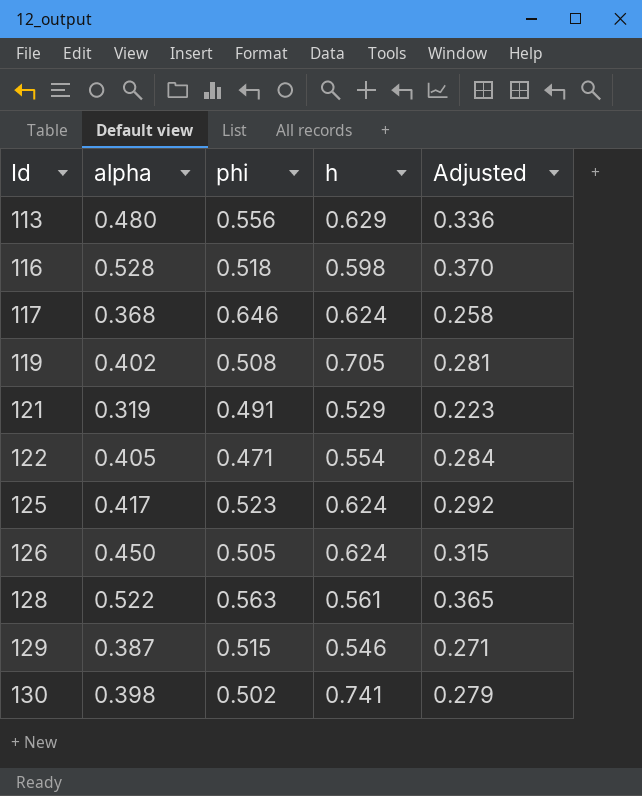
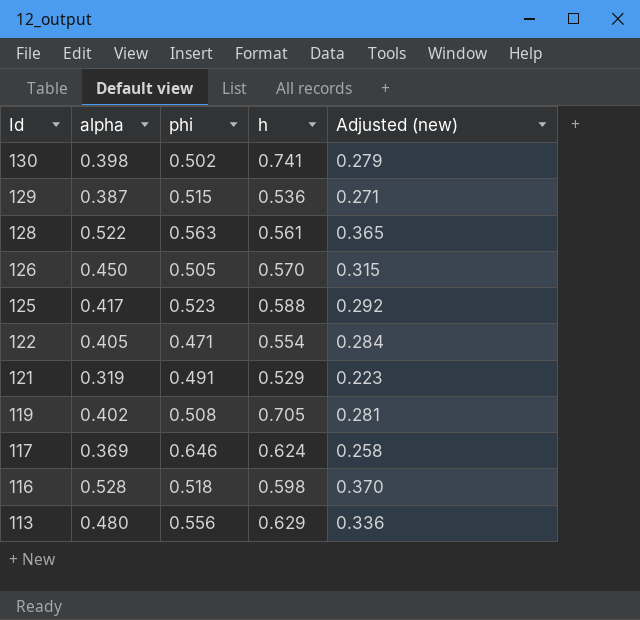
row order: Id ascending -> Id descending
column name: Adjusted -> Adjusted (new)
129 | h: 0.546 -> 0.536
126 | h: 0.624 -> 0.570
125 | h: 0.624 -> 0.588
117 | alpha: 0.368 -> 0.369

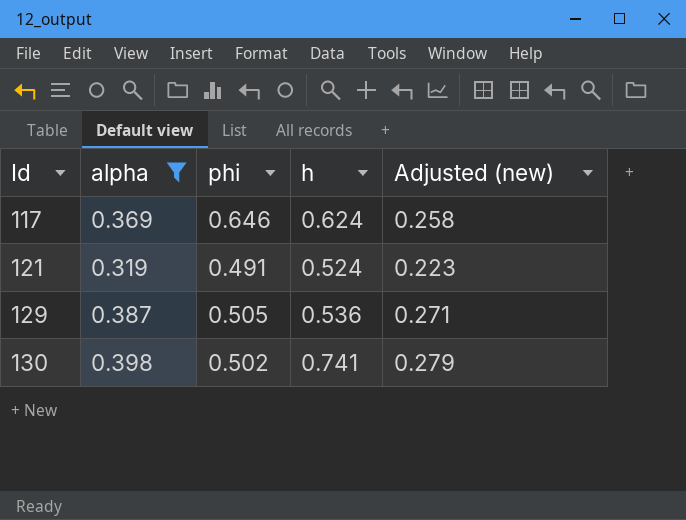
filter: none -> alpha <= 0.398
row order: Id descending -> Id ascending
121 | h: 0.529 -> 0.524
129 | phi: 0.515 -> 0.505

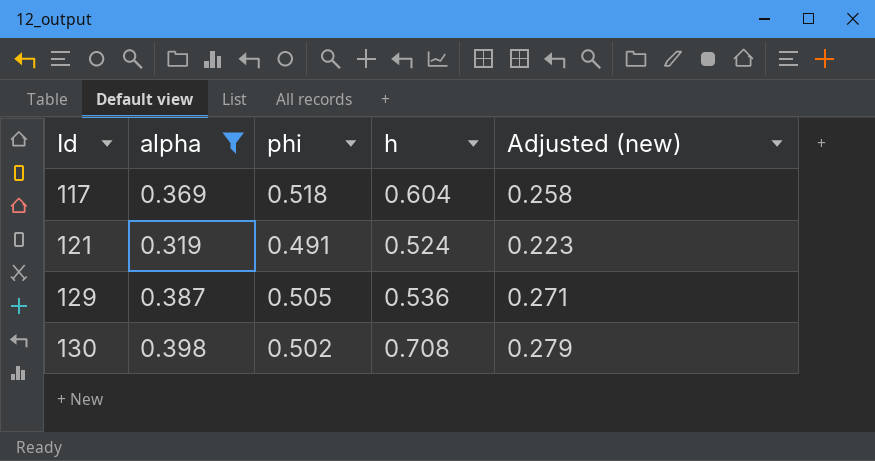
117 | phi: 0.646 -> 0.518
117 | h: 0.624 -> 0.604
130 | h: 0.741 -> 0.708

